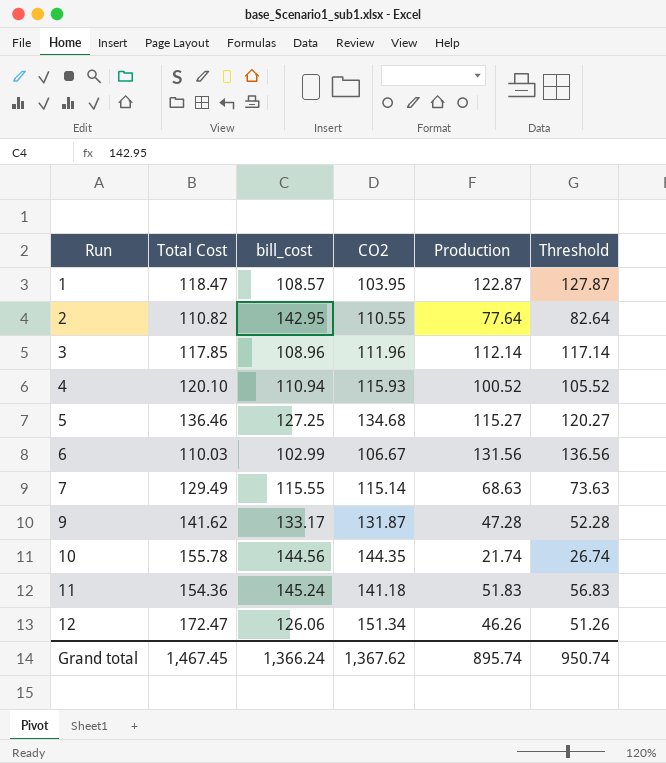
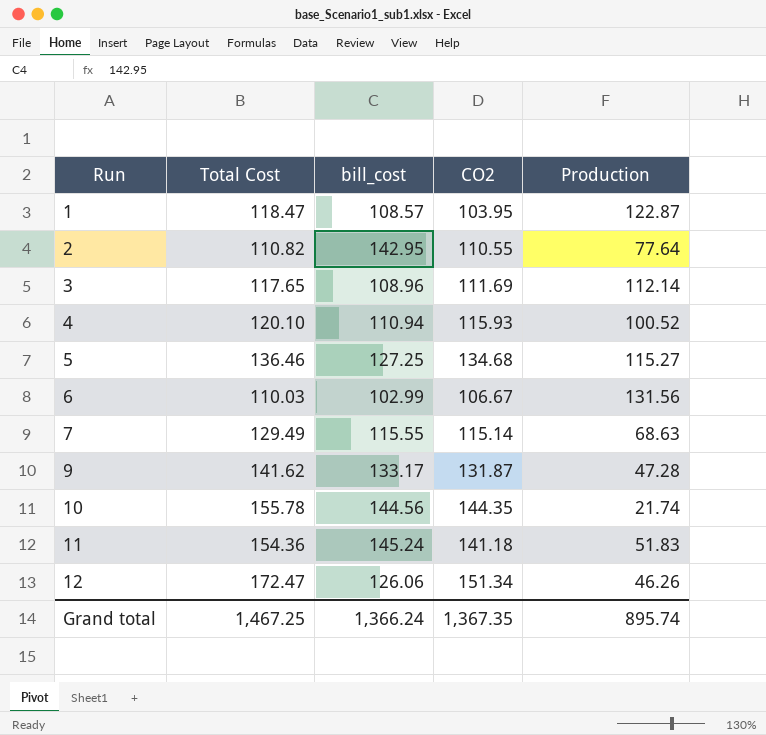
column Threshold | formula: [Production] + 5 -> none
3 | Total Cost: 117.85 -> 117.65
3 | CO2: 111.96 -> 111.69
Grand total | Total Cost: 1,467.45 -> 1,467.25
Grand total | CO2: 1,367.62 -> 1,367.35

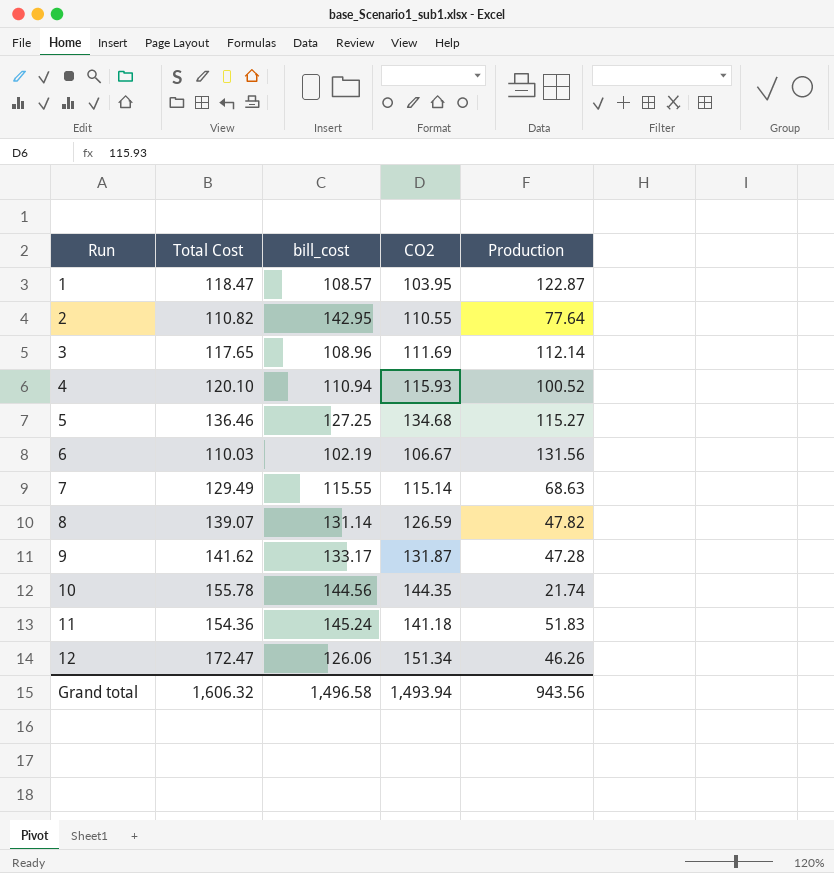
6 | bill_cost: 102.99 -> 102.19
row 8: none -> 139.07 | 131.14 | 126.59 | 47.82
Grand total | Total Cost: 1,467.25 -> 1,606.32
Grand total | bill_cost: 1,366.24 -> 1,496.58
Grand total | CO2: 1,367.35 -> 1,493.94
Grand total | Production: 895.74 -> 943.56

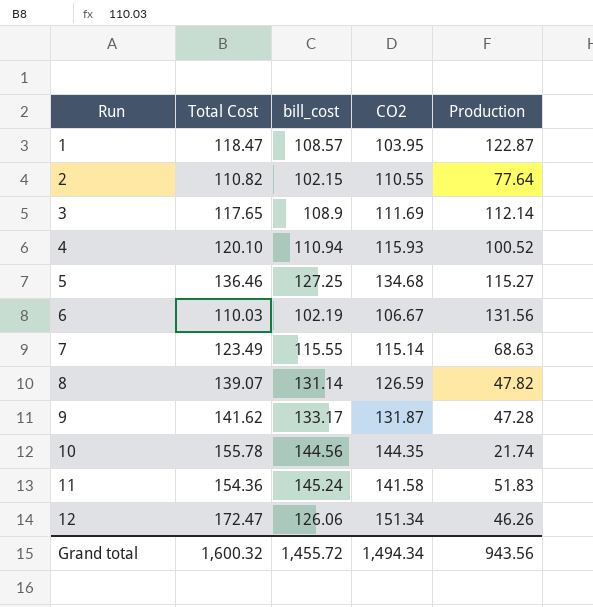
2 | bill_cost: 142.95 -> 102.15
3 | bill_cost: 108.96 -> 108.9
7 | Total Cost: 129.49 -> 123.49
11 | CO2: 141.18 -> 141.58
Grand total | Total Cost: 1,606.32 -> 1,600.32
Grand total | bill_cost: 1,496.58 -> 1,455.72
Grand total | CO2: 1,493.94 -> 1,494.34

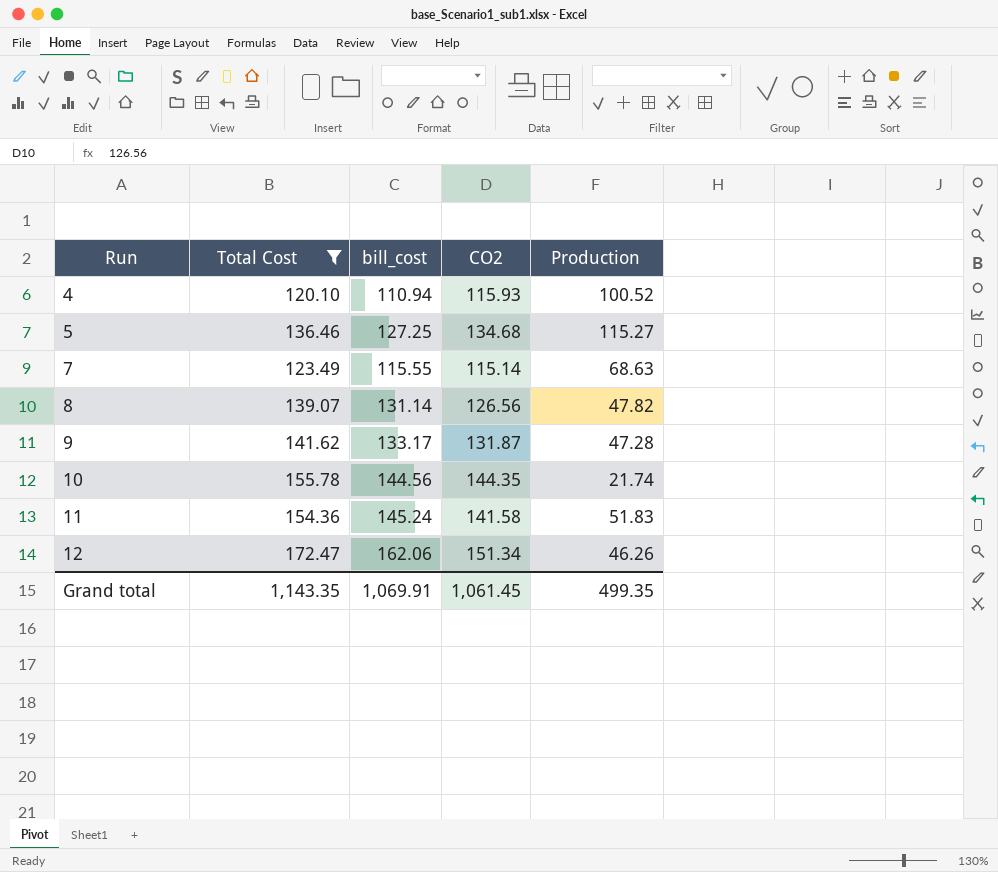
filter: none -> Total Cost >= 120.10
8 | CO2: 126.59 -> 126.56
12 | bill_cost: 126.06 -> 162.06
Grand total | Total Cost: 1,600.32 -> 1,143.35
Grand total | bill_cost: 1,455.72 -> 1,069.91
Grand total | CO2: 1,494.34 -> 1,061.45
Grand total | Production: 943.56 -> 499.35

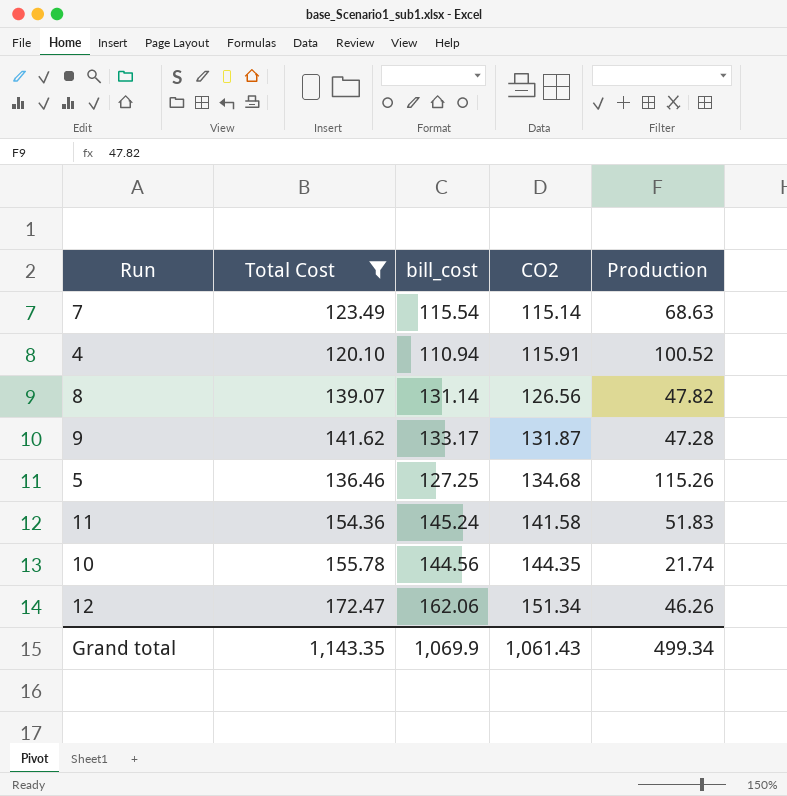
row order: Run ascending -> CO2 ascending
7 | bill_cost: 115.55 -> 115.54
4 | CO2: 115.93 -> 115.91
5 | Production: 115.27 -> 115.26
Grand total | bill_cost: 1,069.91 -> 1,069.9
Grand total | CO2: 1,061.45 -> 1,061.43
Grand total | Production: 499.35 -> 499.34

